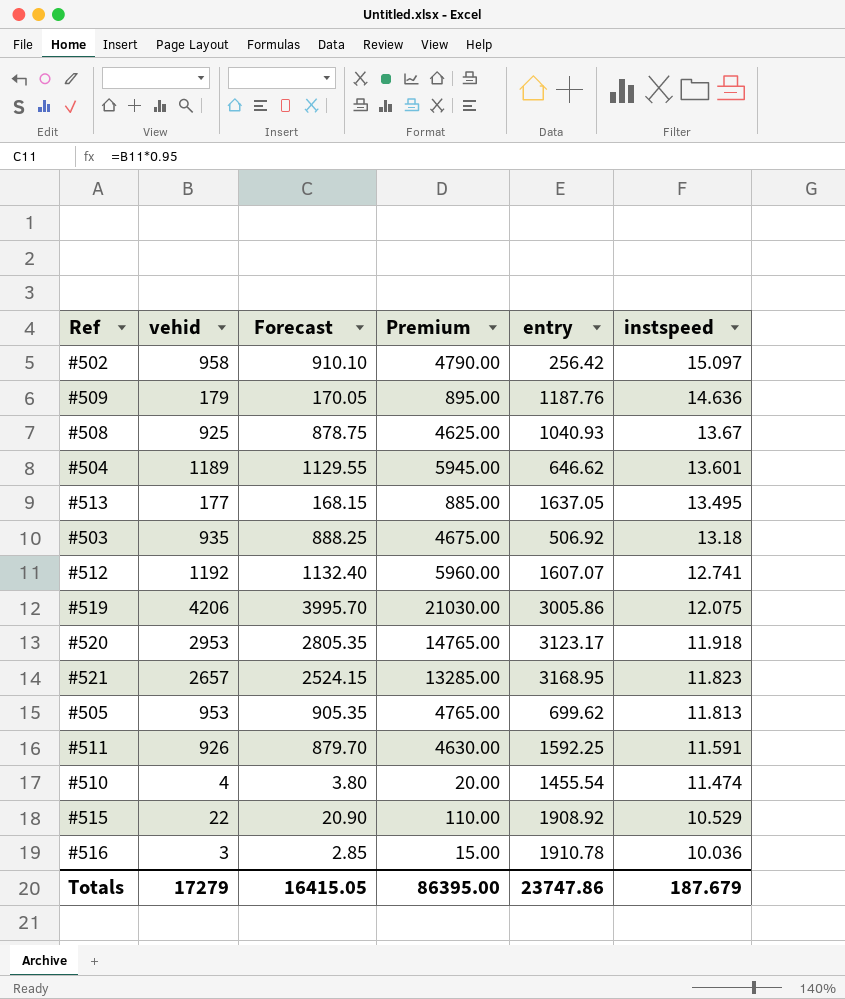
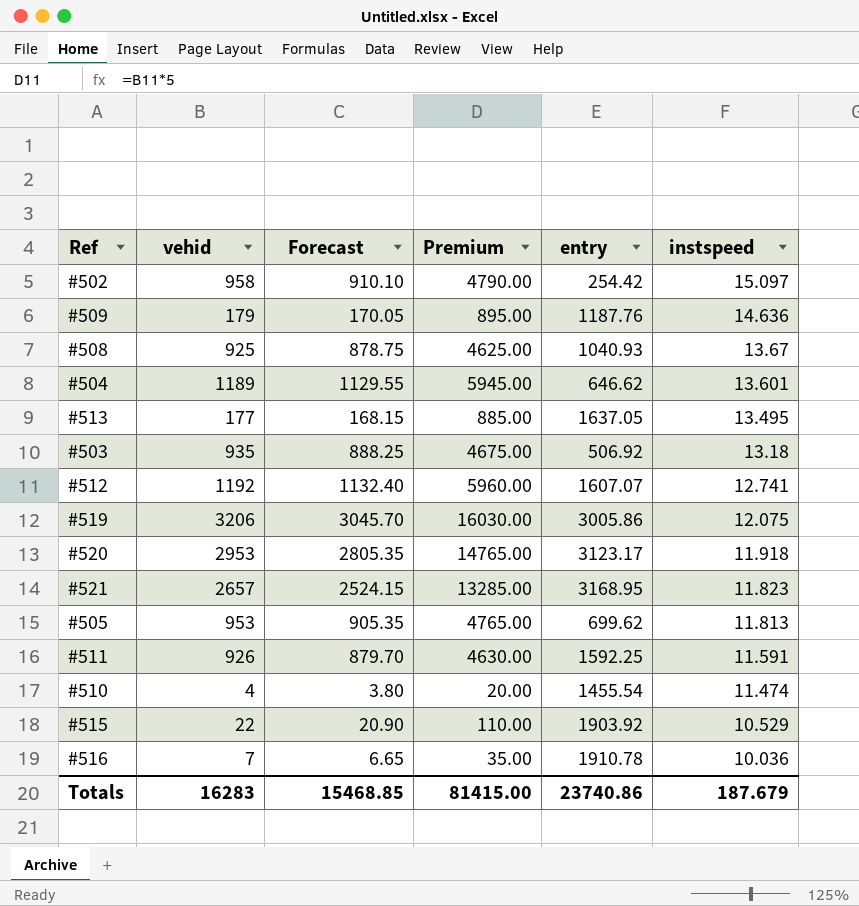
#502 | entry: 256.42 -> 254.42
#519 | vehid: 4206 -> 3206
#519 | Forecast: 3995.70 -> 3045.70
#519 | Premium: 21030.00 -> 16030.00
#515 | entry: 1908.92 -> 1903.92
#516 | vehid: 3 -> 7
#516 | Forecast: 2.85 -> 6.65
#516 | Premium: 15.00 -> 35.00
Totals | vehid: 17279 -> 16283
Totals | Forecast: 16415.05 -> 15468.85
Totals | Premium: 86395.00 -> 81415.00
Totals | entry: 23747.86 -> 23740.86

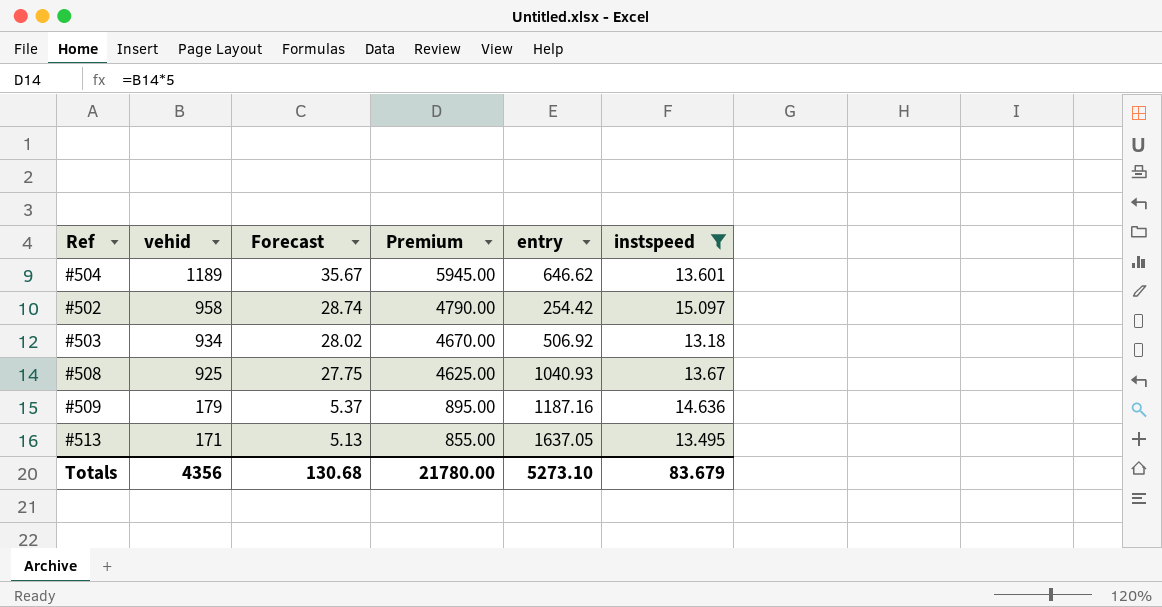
filter: none -> instspeed >= 13.18
row order: instspeed descending -> vehid descending
column Forecast | formula: [vehid] * 0.95 -> [vehid] * 0.03
#503 | vehid: 935 -> 934
#503 | Premium: 4675.00 -> 4670.00
#509 | entry: 1187.76 -> 1187.16
#513 | vehid: 177 -> 171
#513 | Premium: 885.00 -> 855.00
Totals | vehid: 16283 -> 4356
Totals | Forecast: 15468.85 -> 130.68
Totals | Premium: 81415.00 -> 21780.00
Totals | entry: 23740.86 -> 5273.10
Totals | instspeed: 187.679 -> 83.679

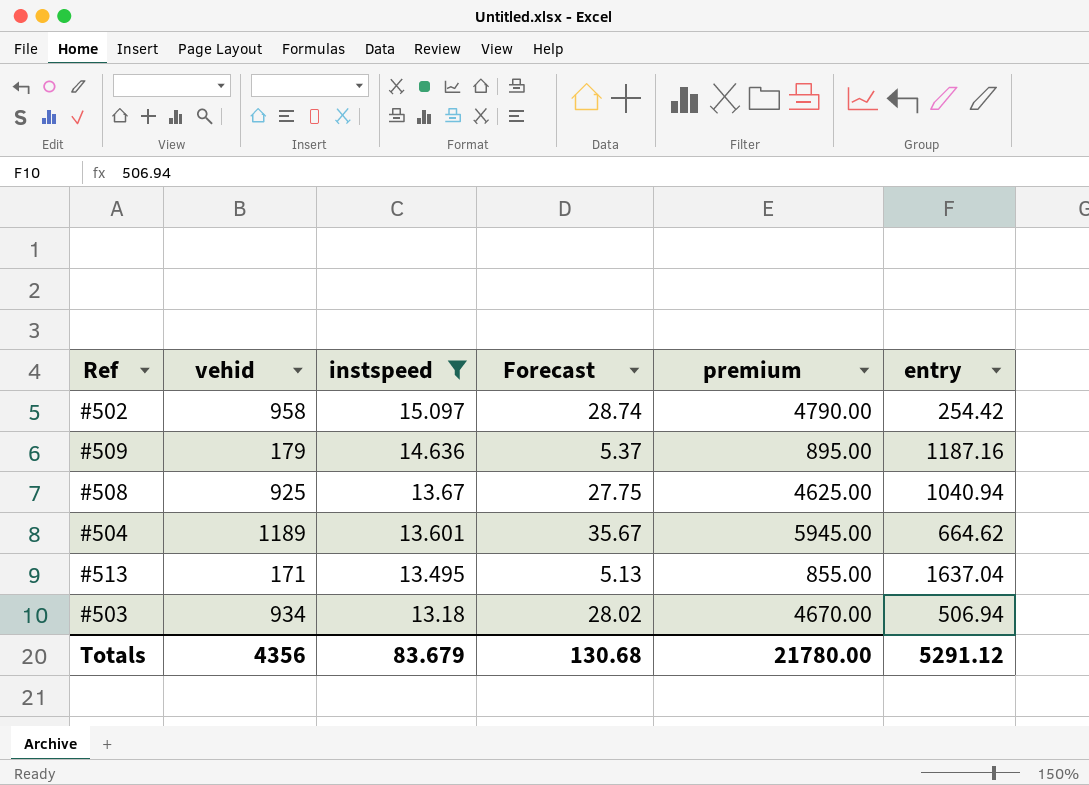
row order: vehid descending -> instspeed descending
column instspeed | position: 6 -> 3
column name: Premium -> premium
#508 | entry: 1040.93 -> 1040.94
#504 | entry: 646.62 -> 664.62
#513 | entry: 1637.05 -> 1637.04
#503 | entry: 506.92 -> 506.94
Totals | entry: 5273.10 -> 5291.12

